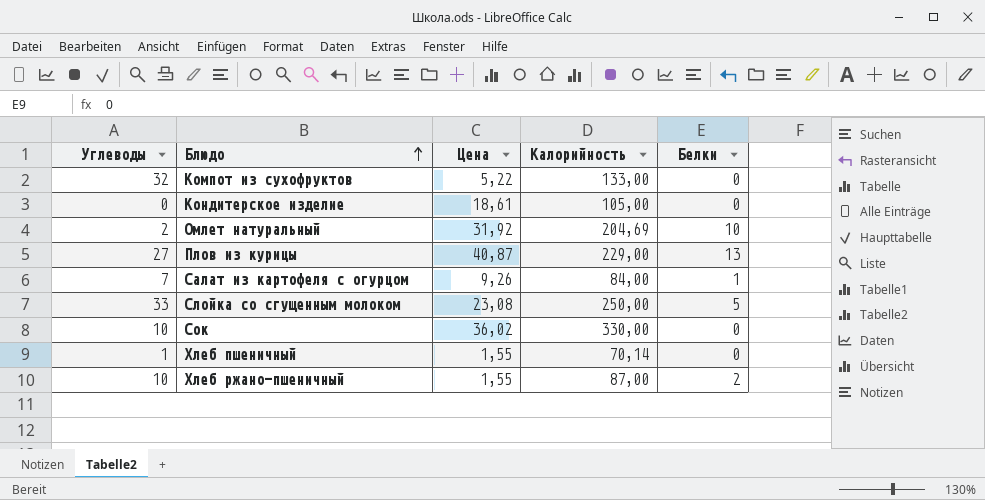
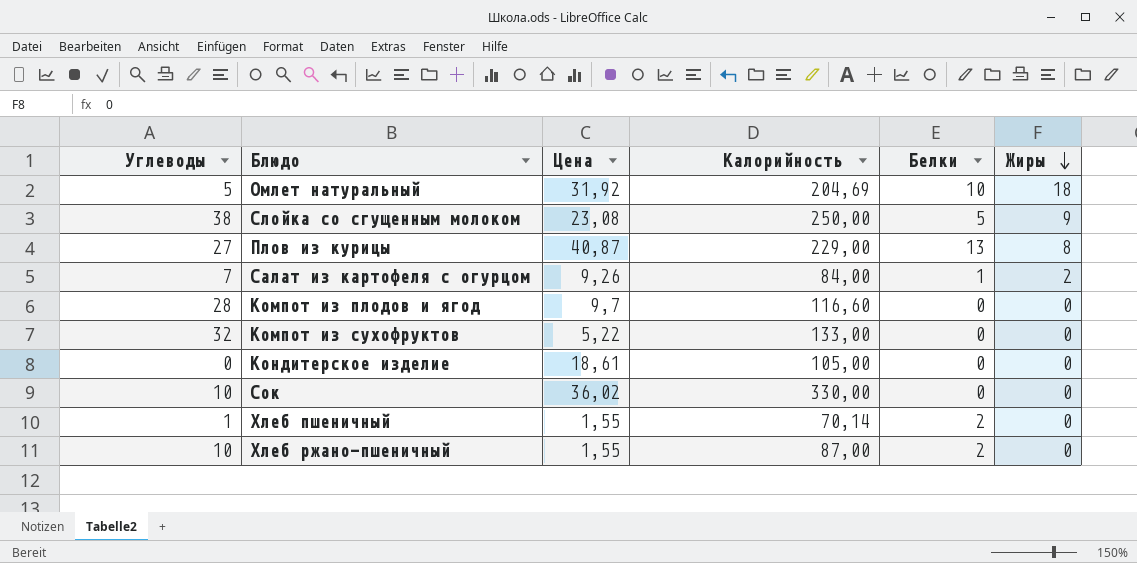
row order: Блюдо ascending -> Жиры descending
column Жиры | position: none -> 6
Омлет натуральный | Углеводы: 2 -> 5
Слойка со сгущенным молоком | Углеводы: 33 -> 38
row Компот из плодов и ягод: none -> 28 | 9,7 | 116,60 | 0 | 0
Хлеб пшеничный | Белки: 0 -> 2

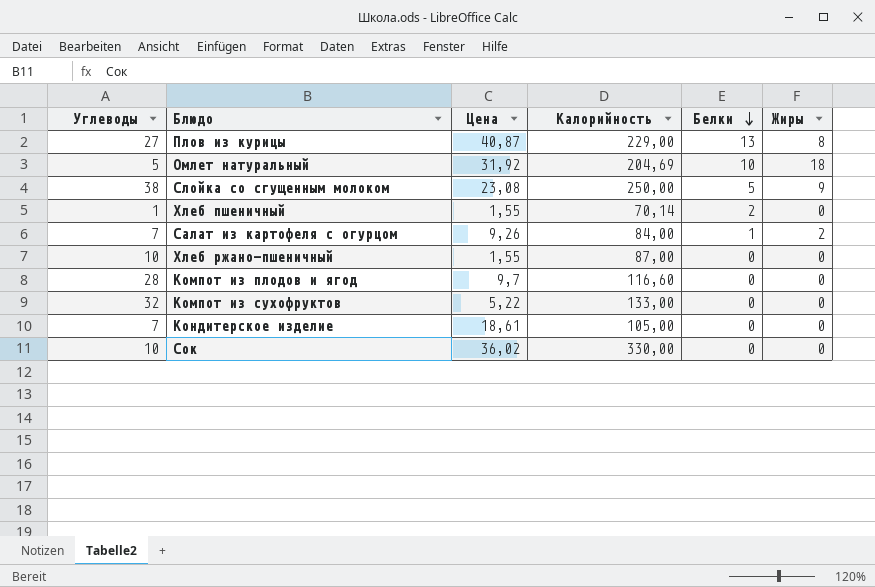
row order: Жиры descending -> Белки descending
Хлеб ржано-пшеничный | Белки: 2 -> 0
Кондитерское изделие | Углеводы: 0 -> 7

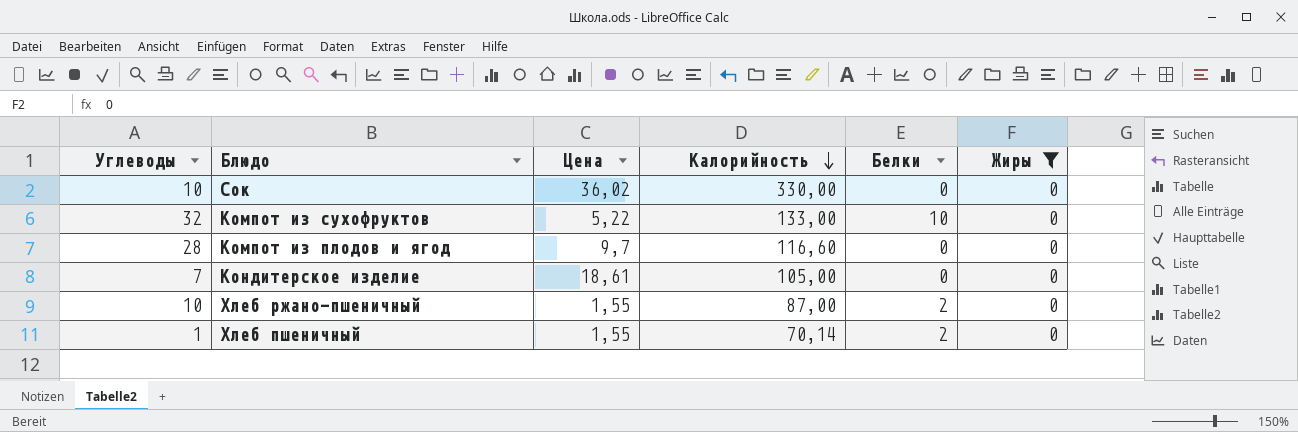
filter: none -> Жиры = 0
row order: Белки descending -> Калорийность descending
Компот из сухофруктов | Белки: 0 -> 10
Хлеб ржано-пшеничный | Белки: 0 -> 2

